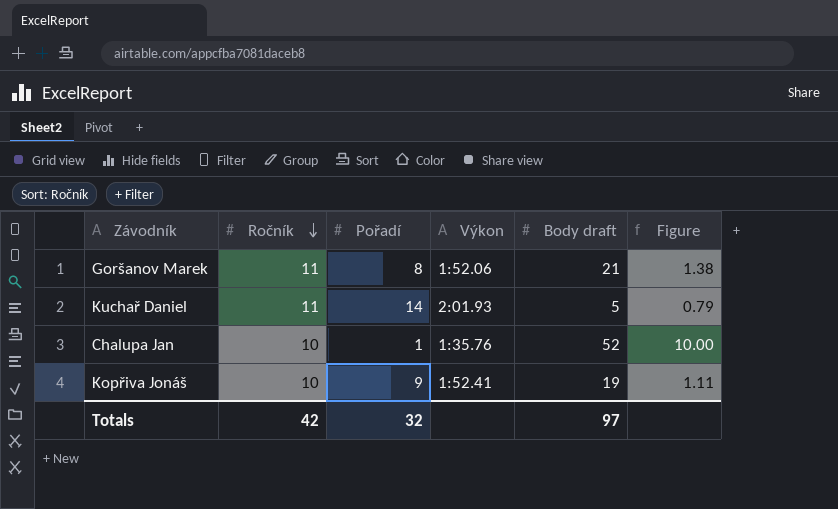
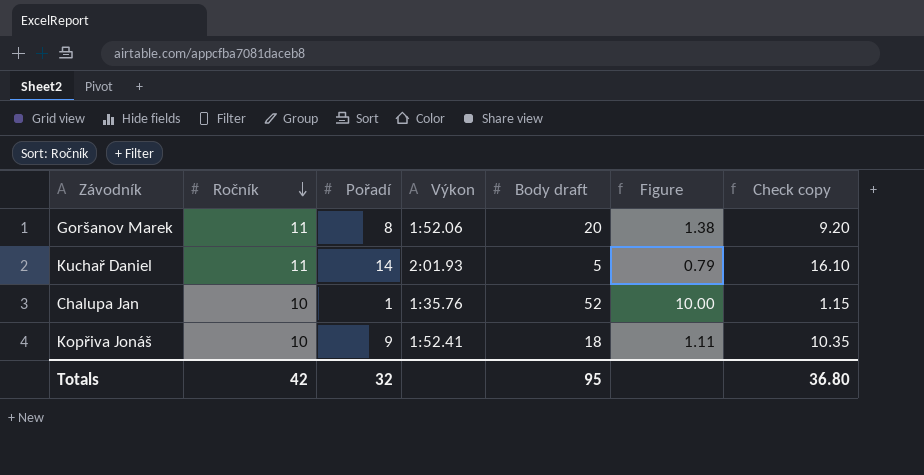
column Check copy | formula: none -> [Pořadí] * 1.15
Goršanov Marek | Body draft: 21 -> 20
Kopřiva Jonáš | Body draft: 19 -> 18
Totals | Body draft: 97 -> 95

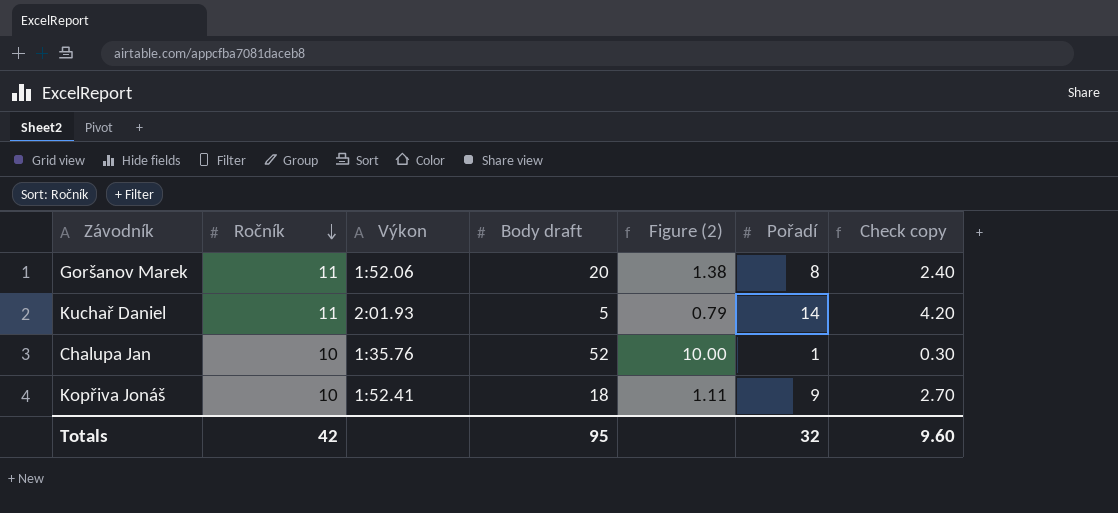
column name: Figure -> Figure (2)
column Pořadí | position: 3 -> 6
column Check copy | formula: [Pořadí] * 1.15 -> [Pořadí] * 0.3
Totals | Check copy: 36.80 -> 9.60

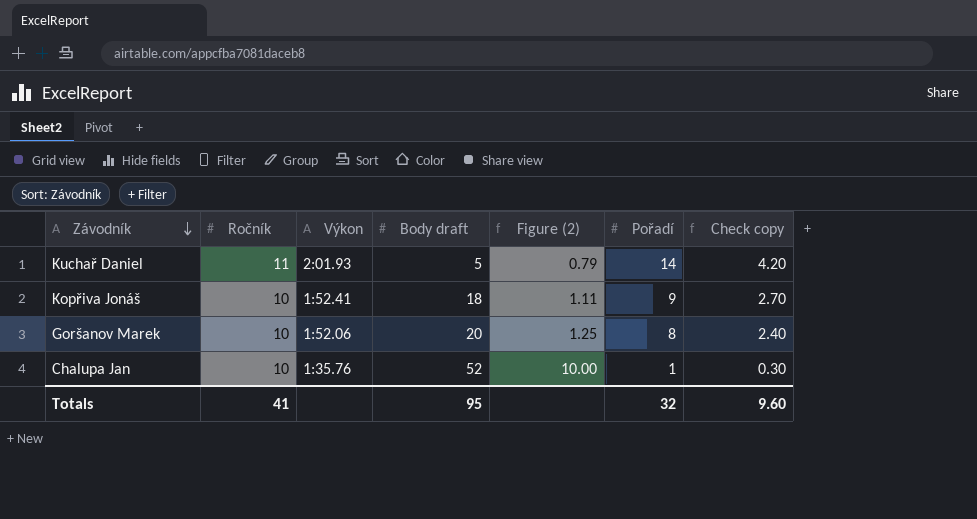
row order: Ročník descending -> Závodník descending
Goršanov Marek | Ročník: 11 -> 10
Goršanov Marek | Figure (2): 1.38 -> 1.25
Totals | Ročník: 42 -> 41

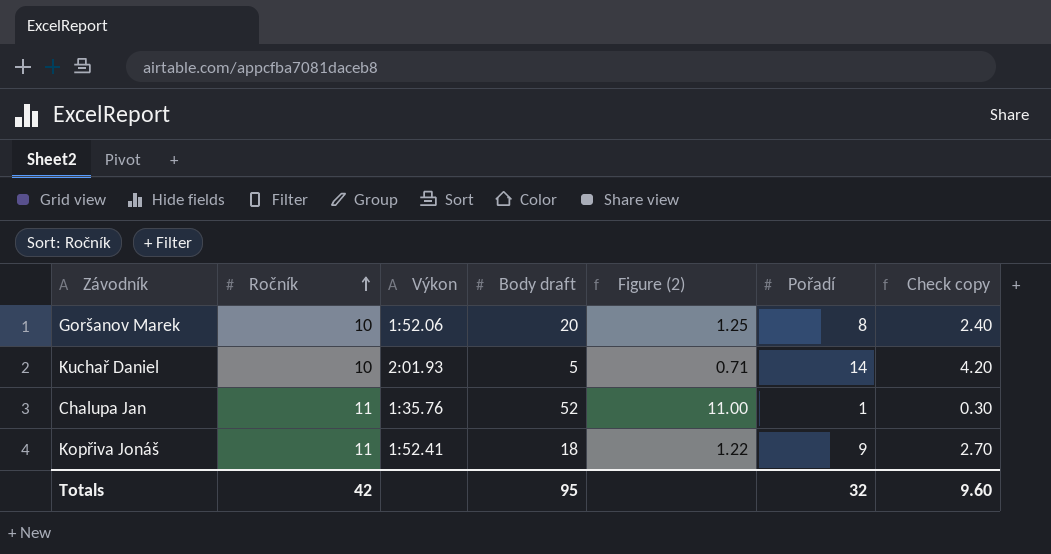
row order: Závodník descending -> Ročník ascending
Kuchař Daniel | Ročník: 11 -> 10
Kuchař Daniel | Figure (2): 0.79 -> 0.71
Chalupa Jan | Ročník: 10 -> 11
Chalupa Jan | Figure (2): 10.00 -> 11.00
Kopřiva Jonáš | Ročník: 10 -> 11
Kopřiva Jonáš | Figure (2): 1.11 -> 1.22
Totals | Ročník: 41 -> 42

